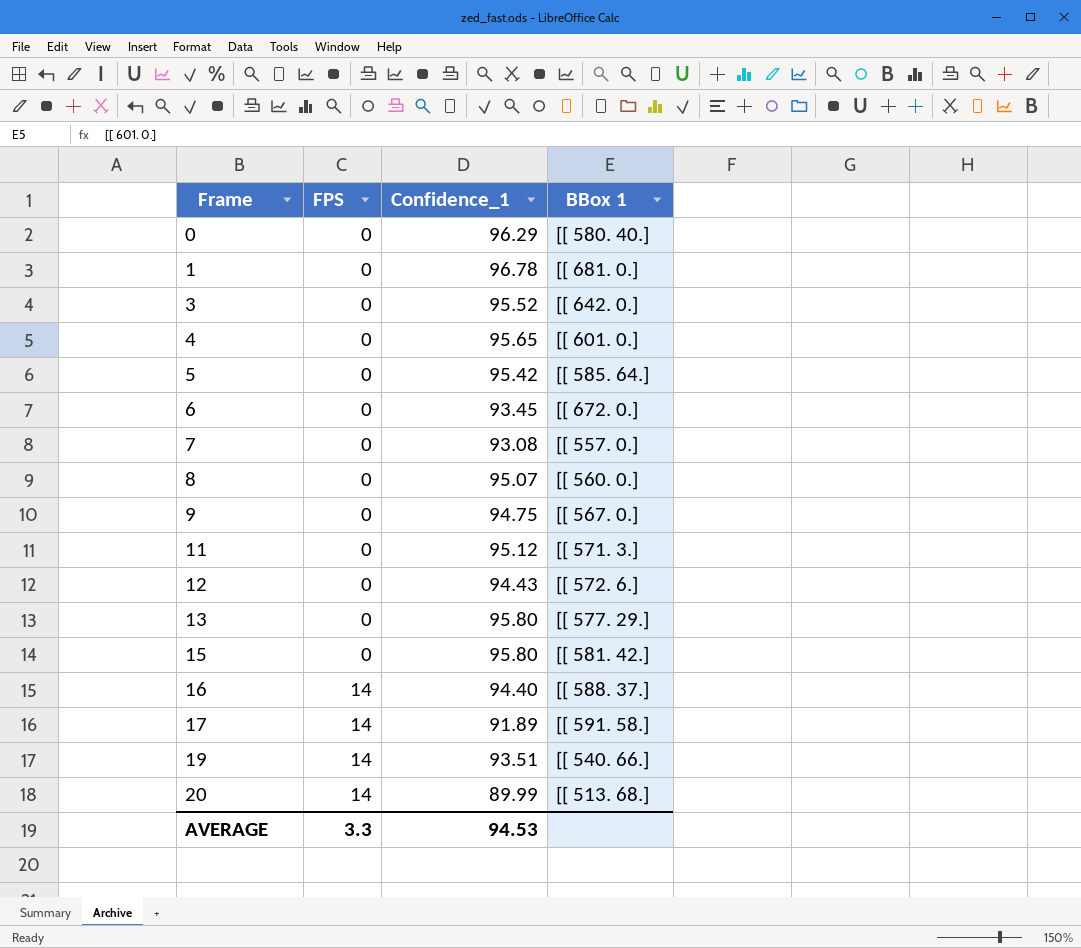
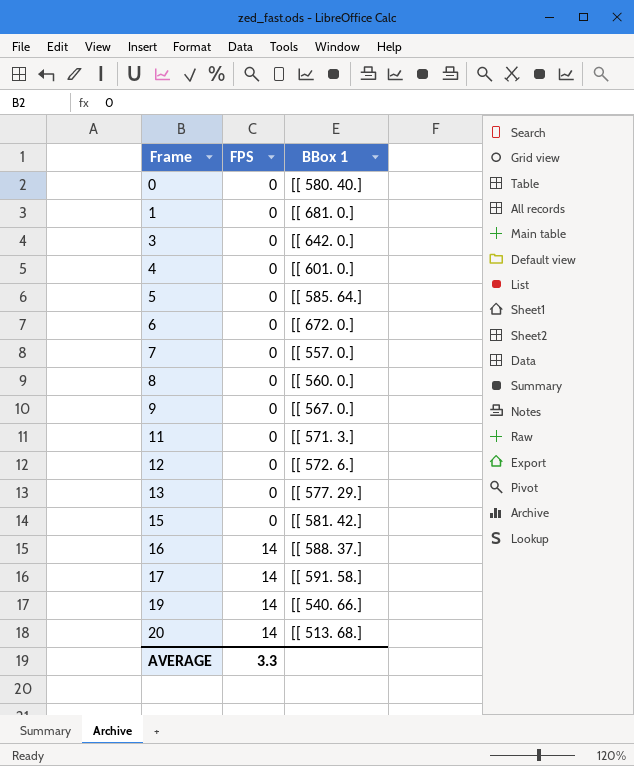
column Confidence_1 | position: 3 -> none

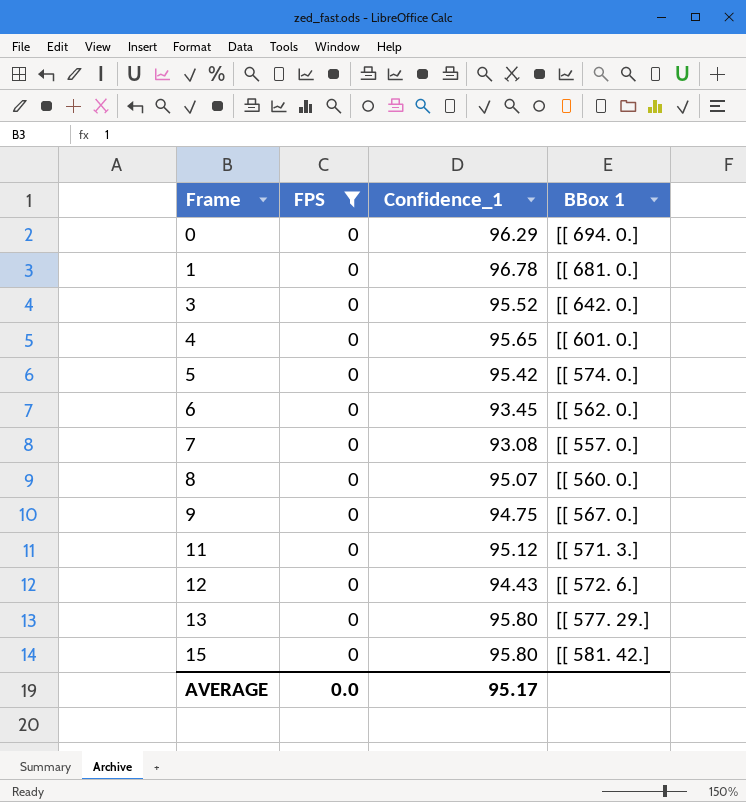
filter: none -> FPS = 0
column Confidence_1 | position: none -> 3
0 | BBox 1: [[ 580. 40.] -> [[ 694. 0.]
5 | BBox 1: [[ 585. 64.] -> [[ 574. 0.]
6 | BBox 1: [[ 672. 0.] -> [[ 562. 0.]
AVERAGE | FPS: 3.3 -> 0.0

